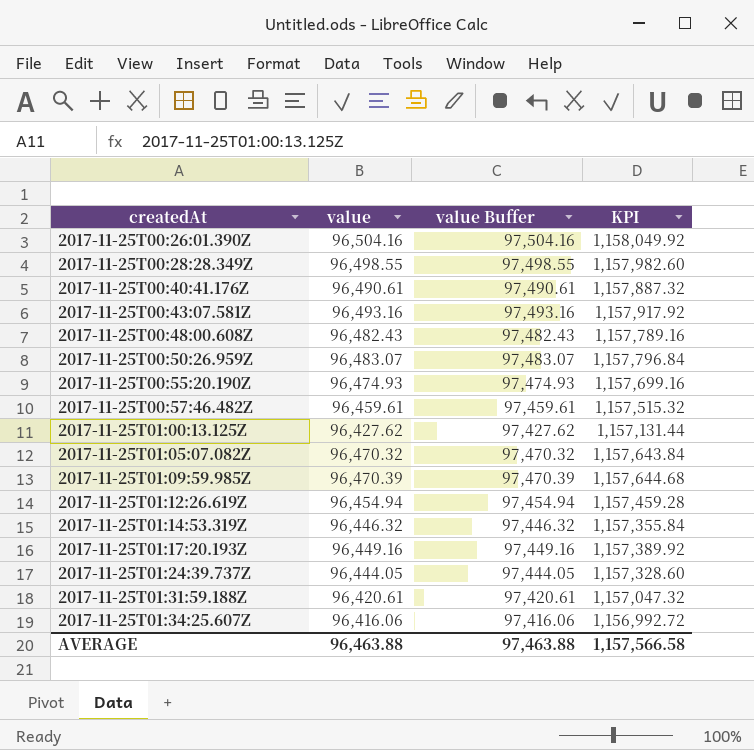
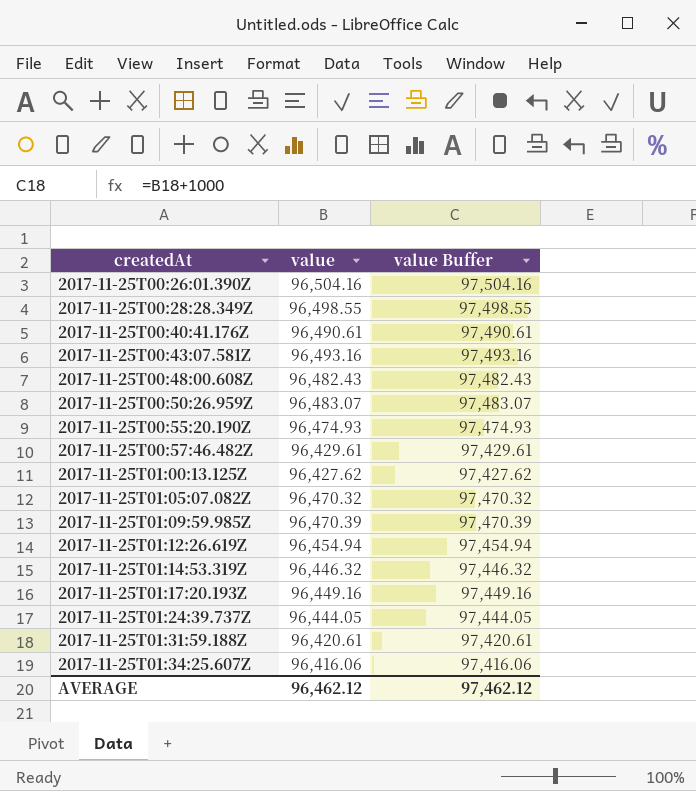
column KPI | formula: [value] * 12 -> none
2017-11-25T00:57:46.482Z | value: 96,459.61 -> 96,429.61
2017-11-25T00:57:46.482Z | value Buffer: 97,459.61 -> 97,429.61
AVERAGE | value: 96,463.88 -> 96,462.12
AVERAGE | value Buffer: 97,463.88 -> 97,462.12

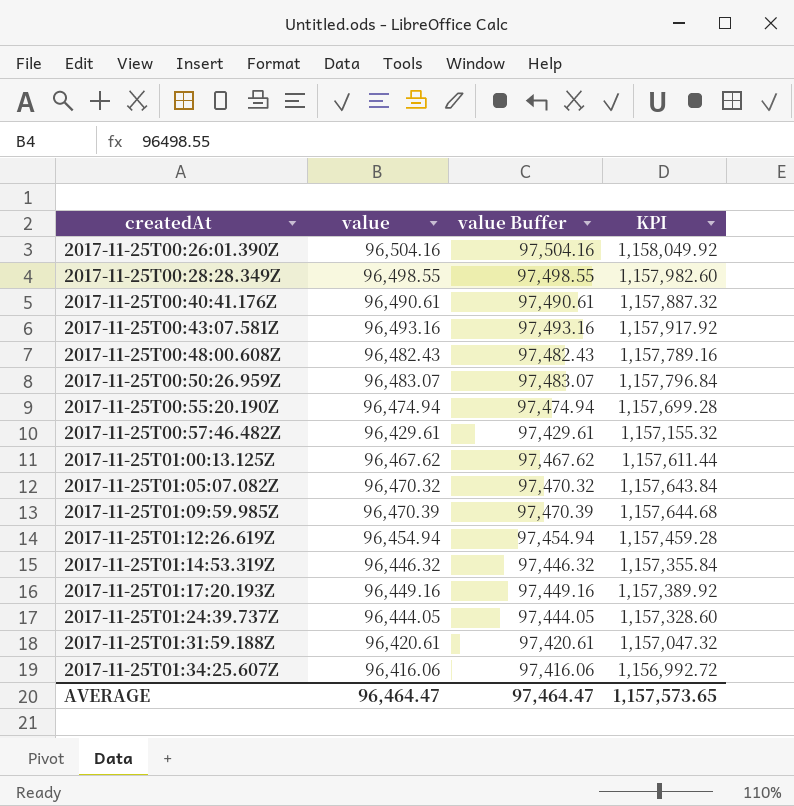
column KPI | formula: none -> [value] * 12
2017-11-25T00:55:20.190Z | value: 96,474.93 -> 96,474.94
2017-11-25T00:55:20.190Z | value Buffer: 97,474.93 -> 97,474.94
2017-11-25T01:00:13.125Z | value: 96,427.62 -> 96,467.62
2017-11-25T01:00:13.125Z | value Buffer: 97,427.62 -> 97,467.62
AVERAGE | value: 96,462.12 -> 96,464.47
AVERAGE | value Buffer: 97,462.12 -> 97,464.47

